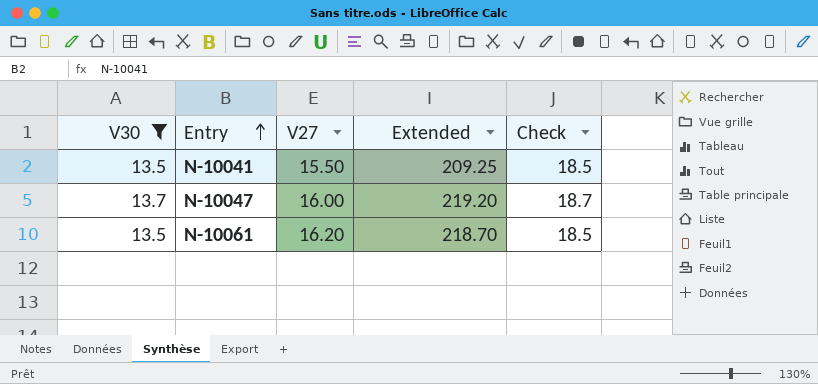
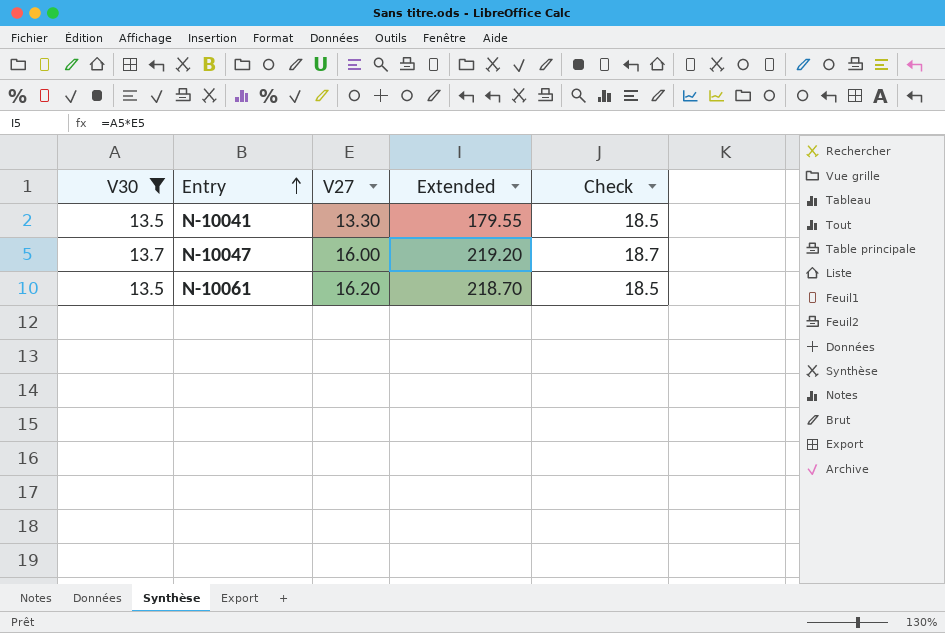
N-10041 | V27: 15.50 -> 13.30
N-10041 | Extended: 209.25 -> 179.55

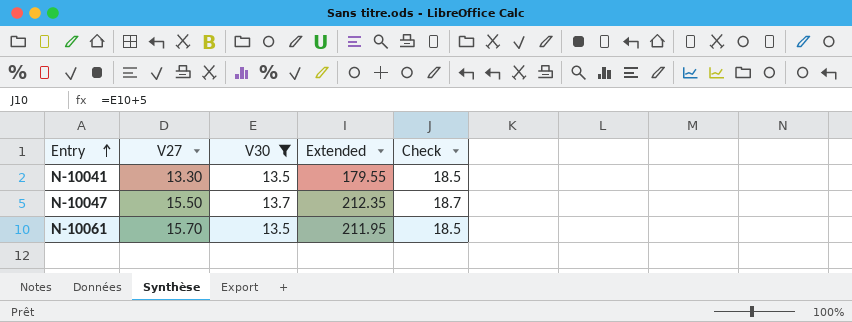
column V30 | position: 1 -> 3
N-10047 | V27: 16.00 -> 15.50
N-10047 | Extended: 219.20 -> 212.35
N-10061 | V27: 16.20 -> 15.70
N-10061 | Extended: 218.70 -> 211.95

